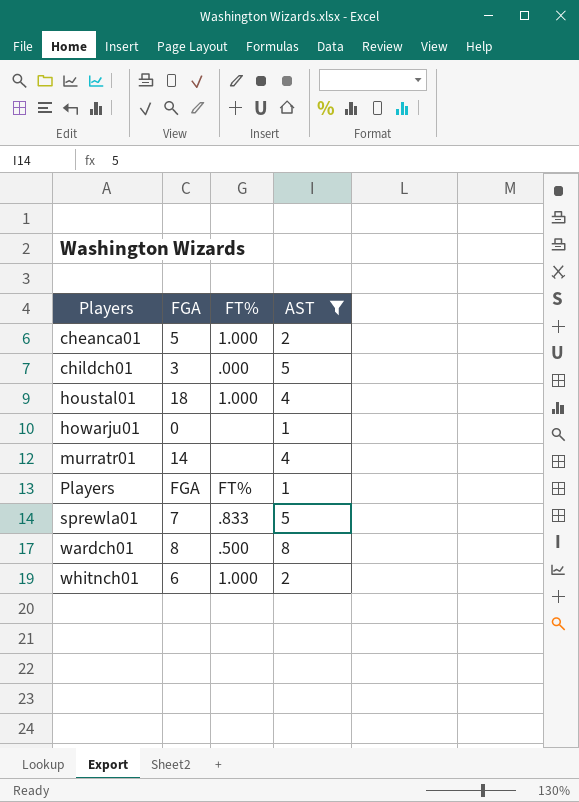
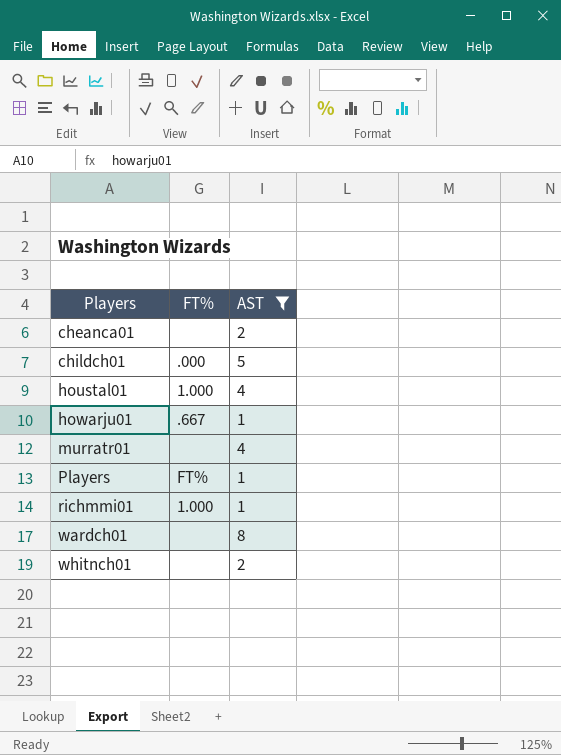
column FGA | position: 2 -> none
row sprewla01: 7 | .833 | 5 -> none
cheanca01 | FT%: 1.000 -> none
howarju01 | FT%: none -> .667
row richmmi01: none -> 1.000 | 1
wardch01 | FT%: .500 -> none
whitnch01 | FT%: 1.000 -> none

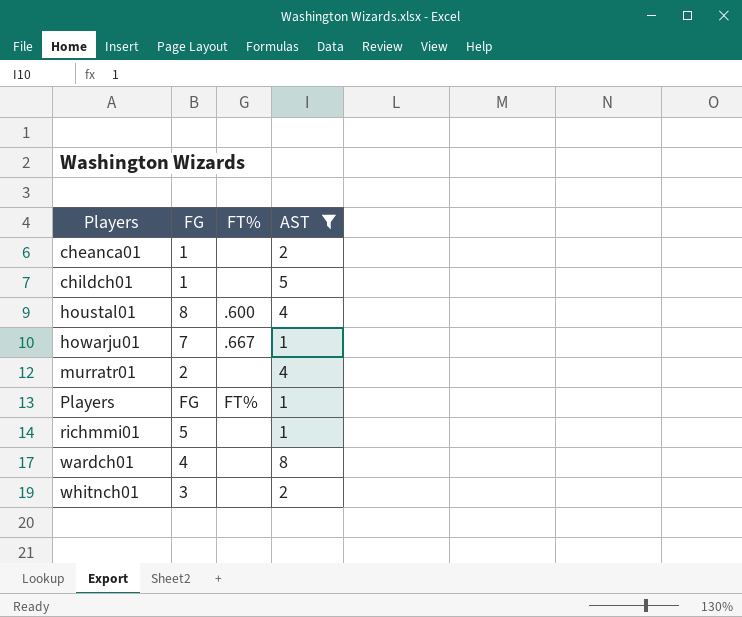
column FG | position: none -> 2
childch01 | FT%: .000 -> none
houstal01 | FT%: 1.000 -> .600
richmmi01 | FT%: 1.000 -> none

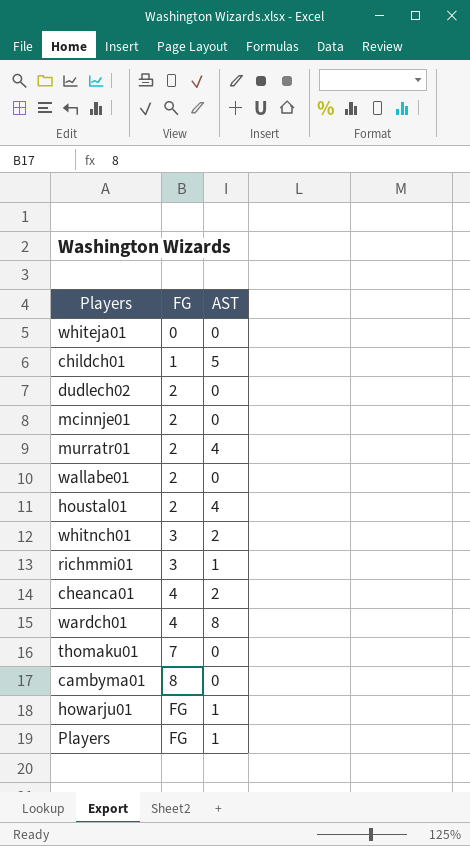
filter: AST != 0 -> none
row order: Players ascending -> FG ascending
column FT% | position: 3 -> none
houstal01 | FG: 8 -> 2
richmmi01 | FG: 5 -> 3
cheanca01 | FG: 1 -> 4
howarju01 | FG: 7 -> FG

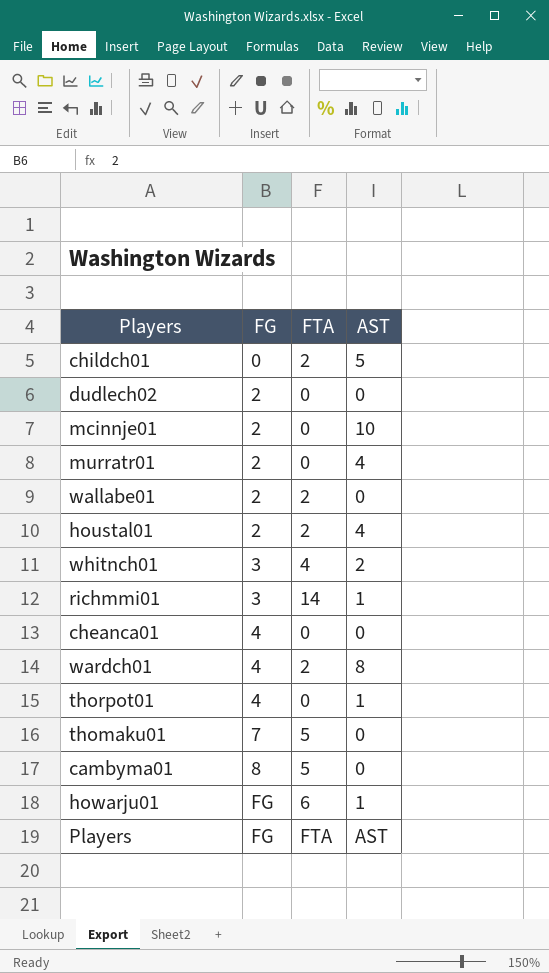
column FTA | position: none -> 3
row whiteja01: 0 | 0 -> none
childch01 | FG: 1 -> 0
mcinnje01 | AST: 0 -> 10
cheanca01 | AST: 2 -> 0
row thorpot01: none -> 4 | 0 | 1
Players | AST: 1 -> AST

